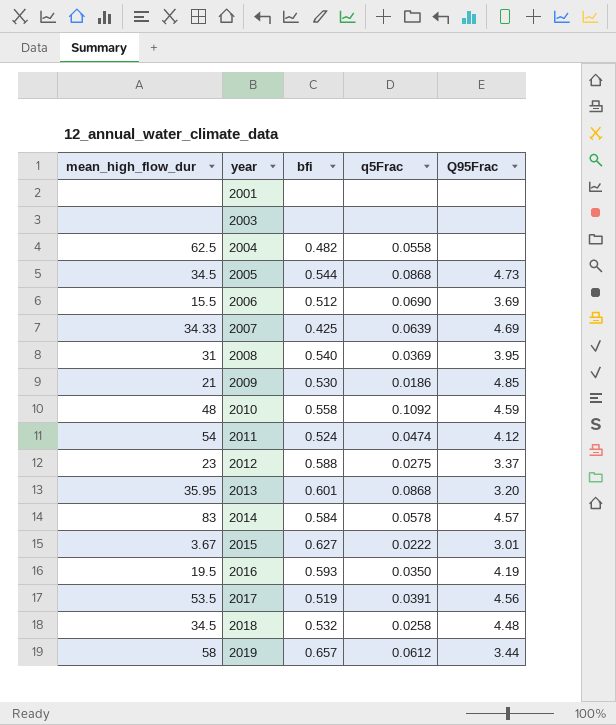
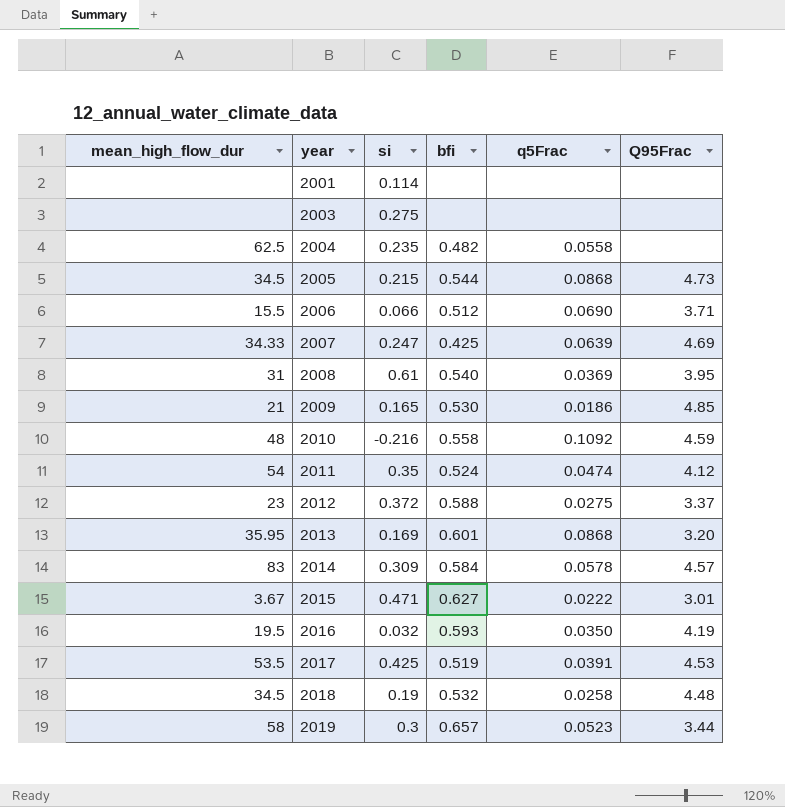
column si | position: none -> 3
2006 | Q95Frac: 3.69 -> 3.71
2017 | Q95Frac: 4.56 -> 4.53
2019 | q5Frac: 0.0612 -> 0.0523

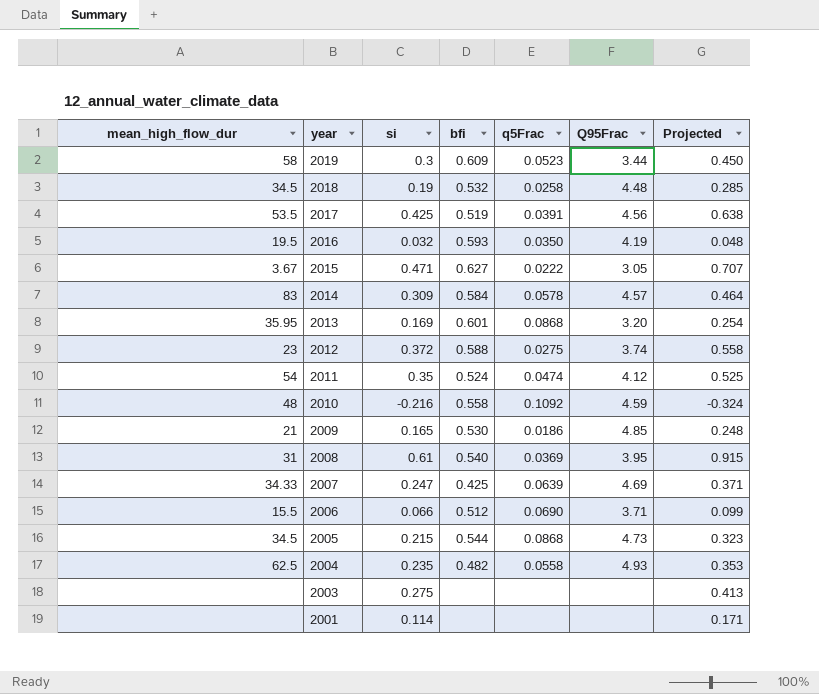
row order: year ascending -> year descending
column Projected | formula: none -> [si] * 1.5
2019 | bfi: 0.657 -> 0.609
2017 | Q95Frac: 4.53 -> 4.56
2015 | Q95Frac: 3.01 -> 3.05
2012 | Q95Frac: 3.37 -> 3.74
2004 | Q95Frac: none -> 4.93

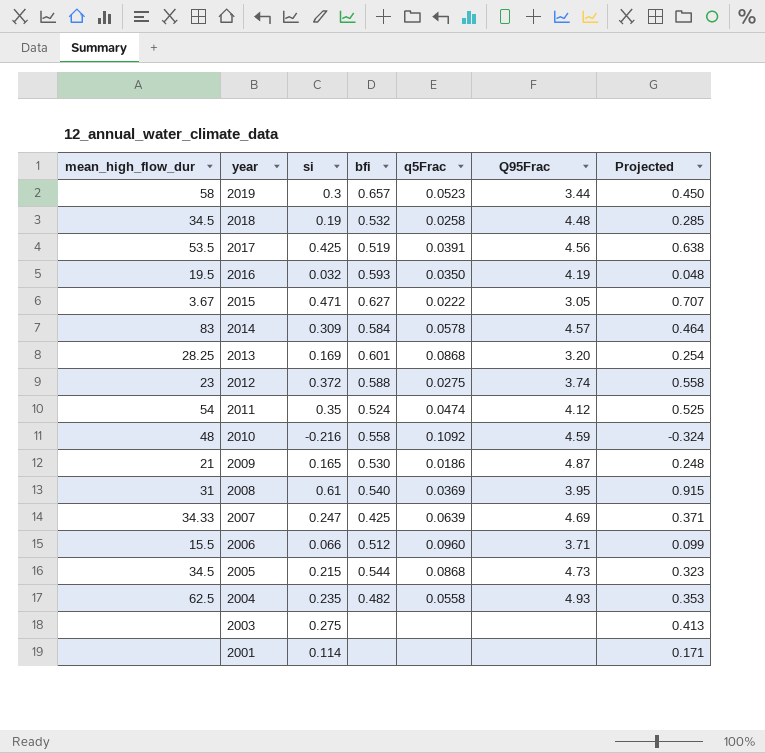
2019 | bfi: 0.609 -> 0.657
2013 | mean_high_flow_dur: 35.95 -> 28.25
2009 | Q95Frac: 4.85 -> 4.87
2006 | q5Frac: 0.0690 -> 0.0960

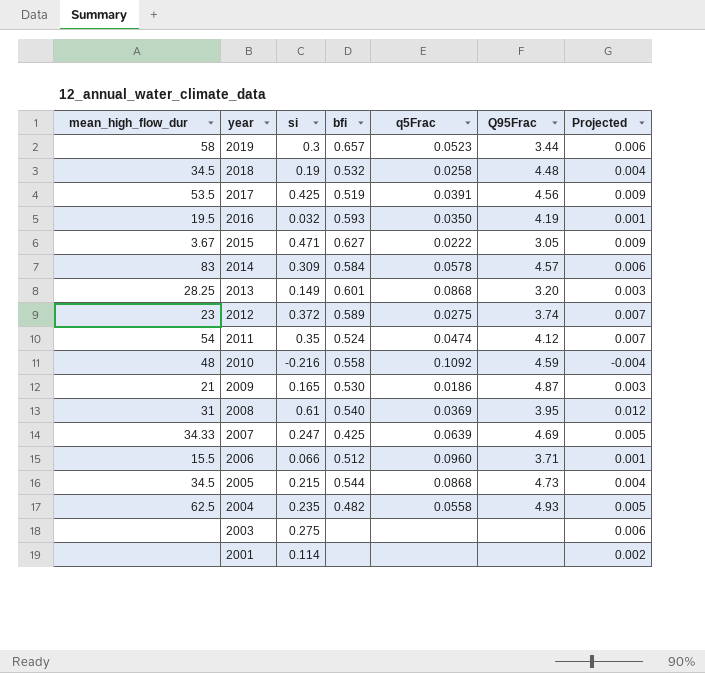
column Projected | formula: [si] * 1.5 -> [si] * 0.02
2013 | si: 0.169 -> 0.149
2012 | bfi: 0.588 -> 0.589

